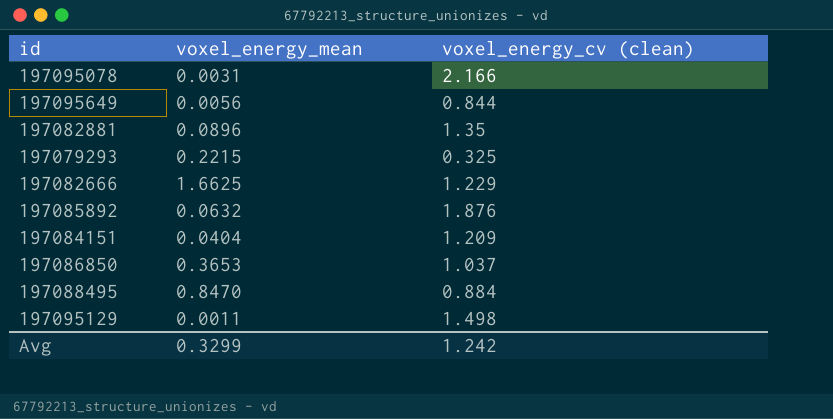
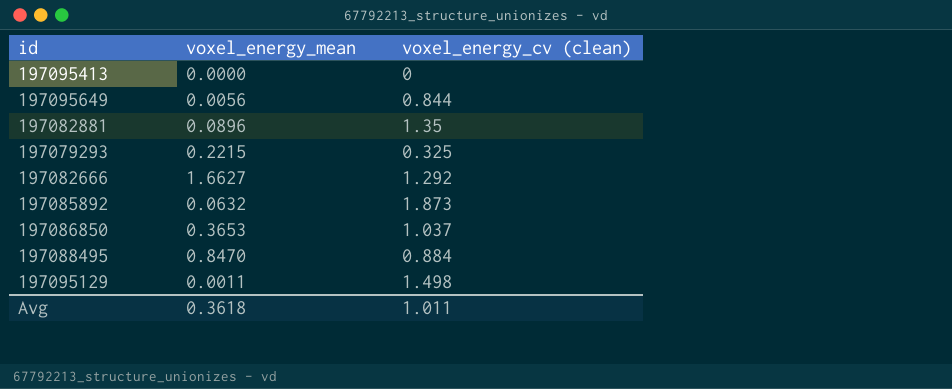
row 197095078: 0.0031 | 2.166 -> none
row 197084151: 0.0404 | 1.209 -> none
row 197095413: none -> 0.0000 | 0
197082666 | voxel_energy_mean: 1.6625 -> 1.6627
197082666 | voxel_energy_cv (clean): 1.229 -> 1.292
197085892 | voxel_energy_cv (clean): 1.876 -> 1.873
Avg | voxel_energy_mean: 0.3299 -> 0.3618
Avg | voxel_energy_cv (clean): 1.242 -> 1.011

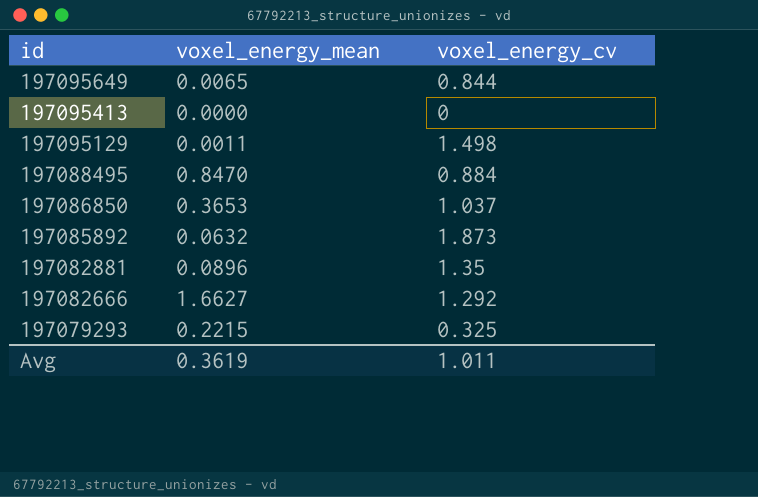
row order: none -> id descending
column name: voxel_energy_cv (clean) -> voxel_energy_cv
197095649 | voxel_energy_mean: 0.0056 -> 0.0065
Avg | voxel_energy_mean: 0.3618 -> 0.3619

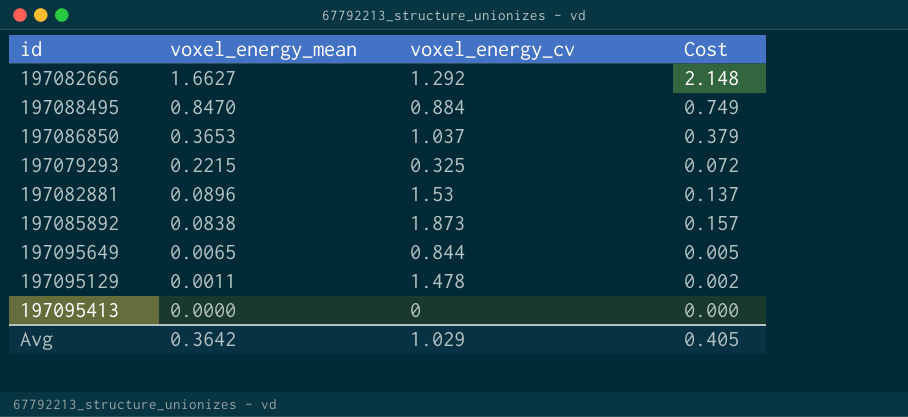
row order: id descending -> voxel_energy_mean descending
column Cost | formula: none -> [voxel_energy_mean] * [voxel_energy_cv]
197082881 | voxel_energy_cv: 1.35 -> 1.53
197085892 | voxel_energy_mean: 0.0632 -> 0.0838
197095129 | voxel_energy_cv: 1.498 -> 1.478
Avg | voxel_energy_mean: 0.3619 -> 0.3642
Avg | voxel_energy_cv: 1.011 -> 1.029

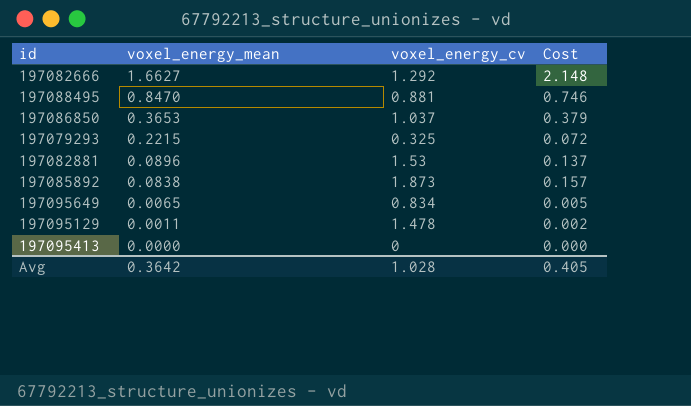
197088495 | voxel_energy_cv: 0.884 -> 0.881
197088495 | Cost: 0.749 -> 0.746
197095649 | voxel_energy_cv: 0.844 -> 0.834
Avg | voxel_energy_cv: 1.029 -> 1.028

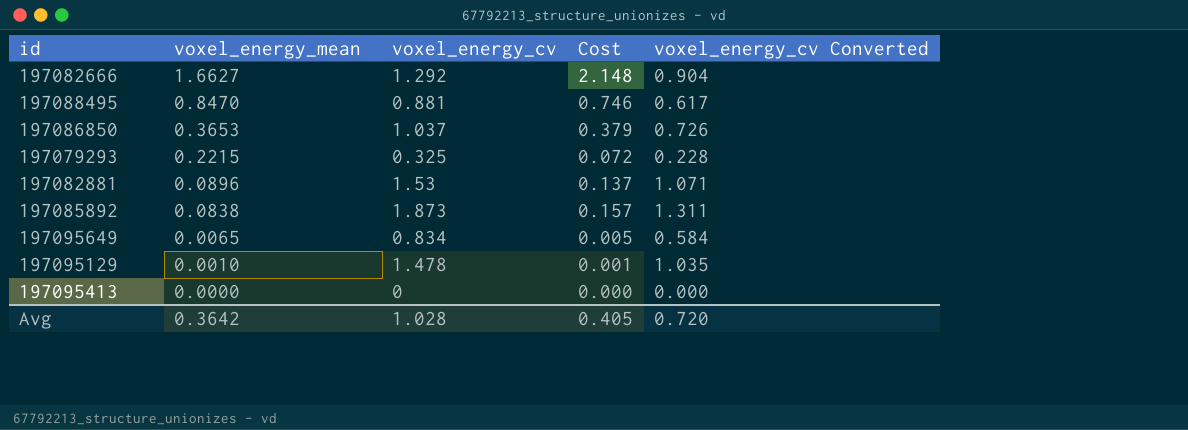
column voxel_energy_cv Converted | formula: none -> [voxel_energy_cv] * 0.7
197095129 | voxel_energy_mean: 0.0011 -> 0.0010
197095129 | Cost: 0.002 -> 0.001

